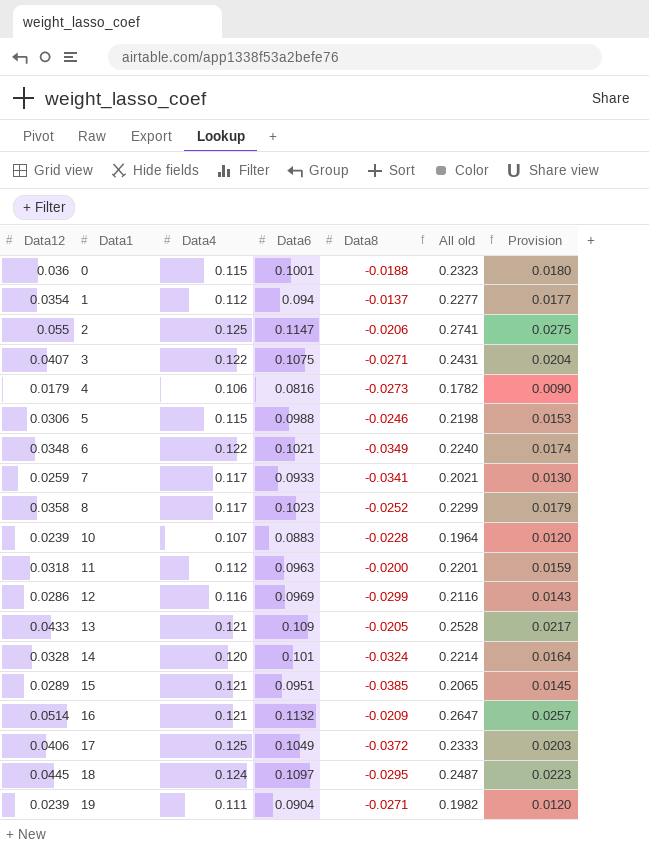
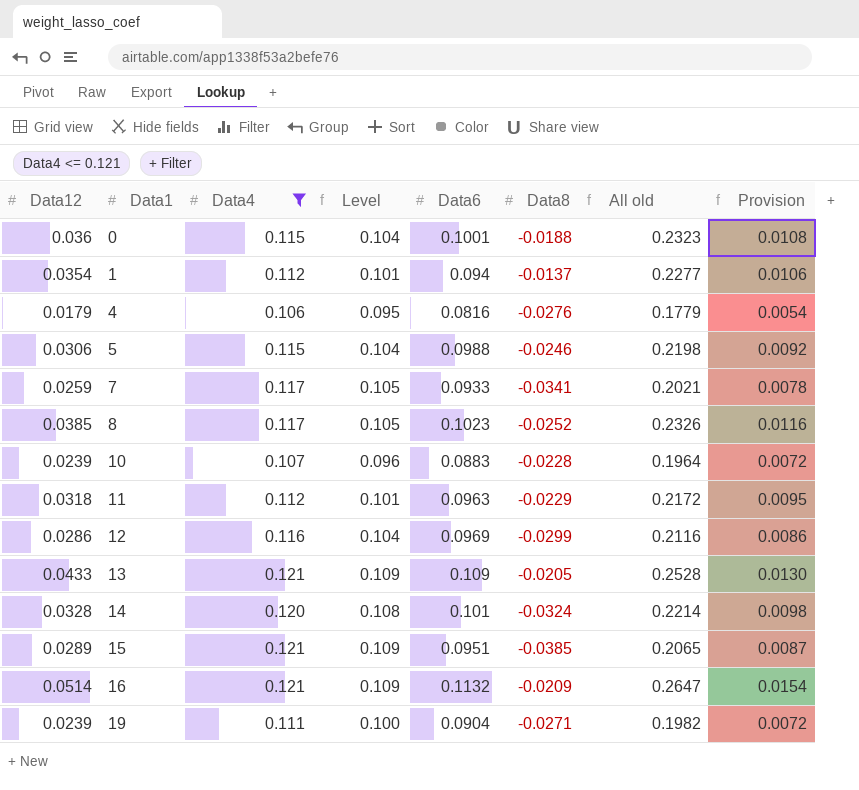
filter: none -> Data4 <= 0.121
column Level | formula: none -> [Data4] * 0.9
column Provision | formula: [Data12] * 0.5 -> [Data12] * 0.3
4 | Data8: -0.0273 -> -0.0276
4 | All old: 0.1782 -> 0.1779
8 | Data12: 0.0358 -> 0.0385
8 | All old: 0.2299 -> 0.2326
11 | Data8: -0.0200 -> -0.0229
11 | All old: 0.2201 -> 0.2172

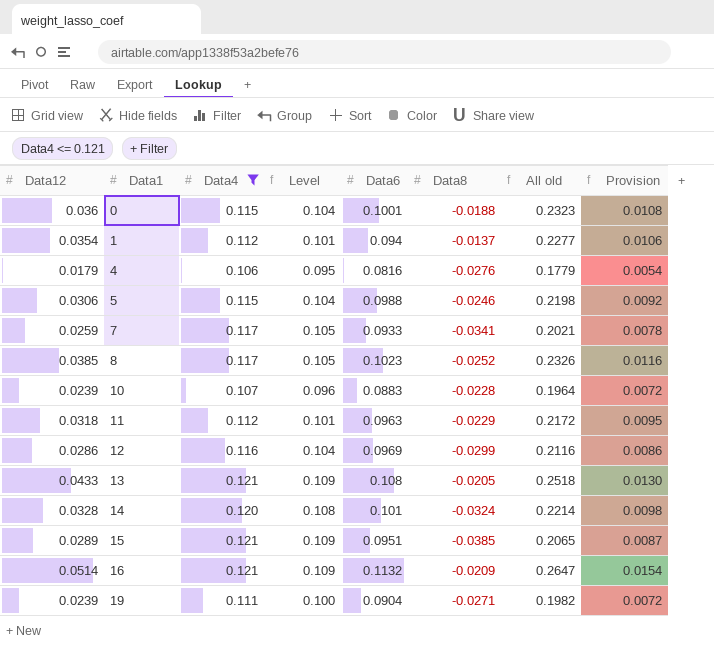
13 | Data6: 0.109 -> 0.108
13 | All old: 0.2528 -> 0.2518

